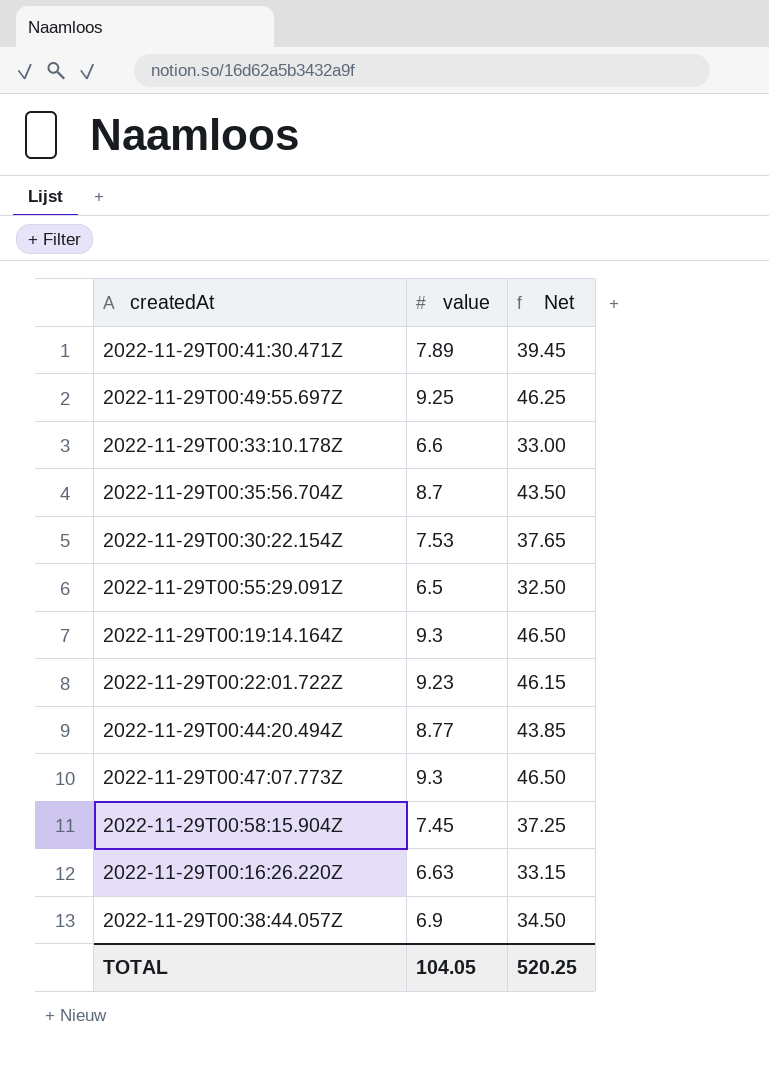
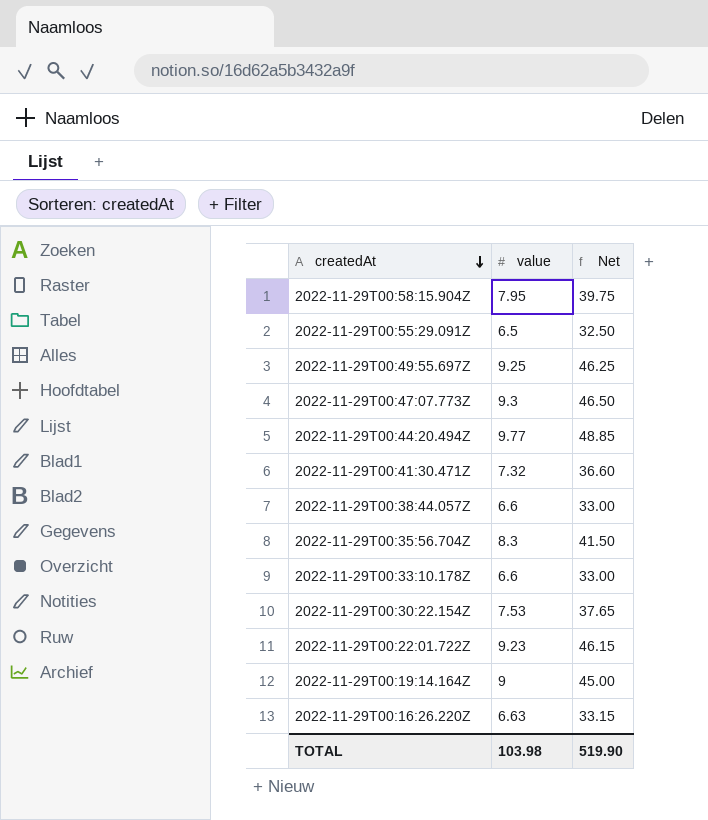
row order: none -> createdAt descending
2022-11-29T00:58:15.904Z | value: 7.45 -> 7.95
2022-11-29T00:58:15.904Z | Net: 37.25 -> 39.75
2022-11-29T00:44:20.494Z | value: 8.77 -> 9.77
2022-11-29T00:44:20.494Z | Net: 43.85 -> 48.85
2022-11-29T00:41:30.471Z | value: 7.89 -> 7.32
2022-11-29T00:41:30.471Z | Net: 39.45 -> 36.60
2022-11-29T00:38:44.057Z | value: 6.9 -> 6.6
2022-11-29T00:38:44.057Z | Net: 34.50 -> 33.00
2022-11-29T00:35:56.704Z | value: 8.7 -> 8.3
2022-11-29T00:35:56.704Z | Net: 43.50 -> 41.50
2022-11-29T00:19:14.164Z | value: 9.3 -> 9
2022-11-29T00:19:14.164Z | Net: 46.50 -> 45.00
TOTAL | value: 104.05 -> 103.98
TOTAL | Net: 520.25 -> 519.90

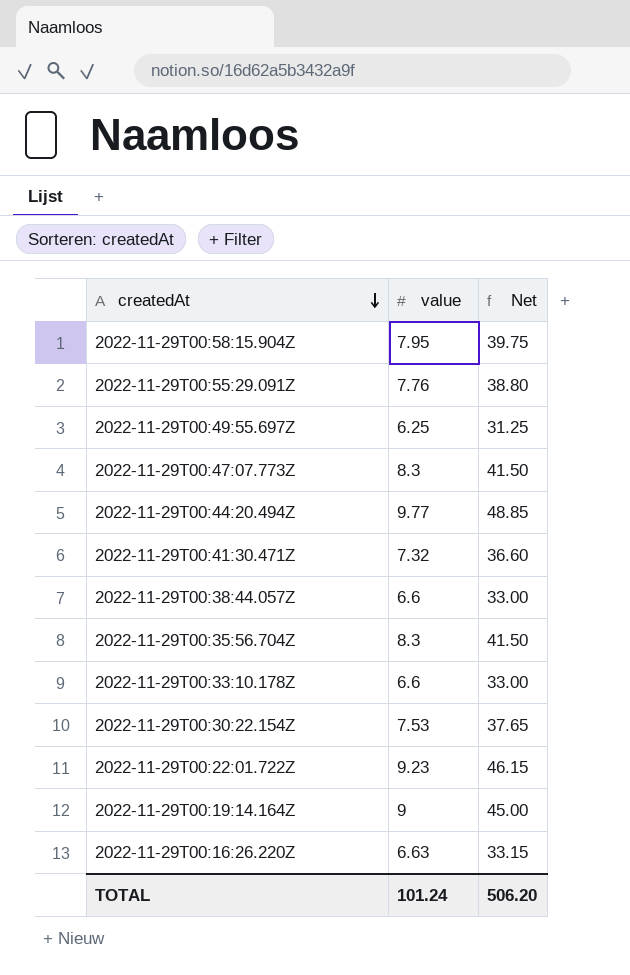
2022-11-29T00:55:29.091Z | value: 6.5 -> 7.76
2022-11-29T00:55:29.091Z | Net: 32.50 -> 38.80
2022-11-29T00:49:55.697Z | value: 9.25 -> 6.25
2022-11-29T00:49:55.697Z | Net: 46.25 -> 31.25
2022-11-29T00:47:07.773Z | value: 9.3 -> 8.3
2022-11-29T00:47:07.773Z | Net: 46.50 -> 41.50
TOTAL | value: 103.98 -> 101.24
TOTAL | Net: 519.90 -> 506.20

